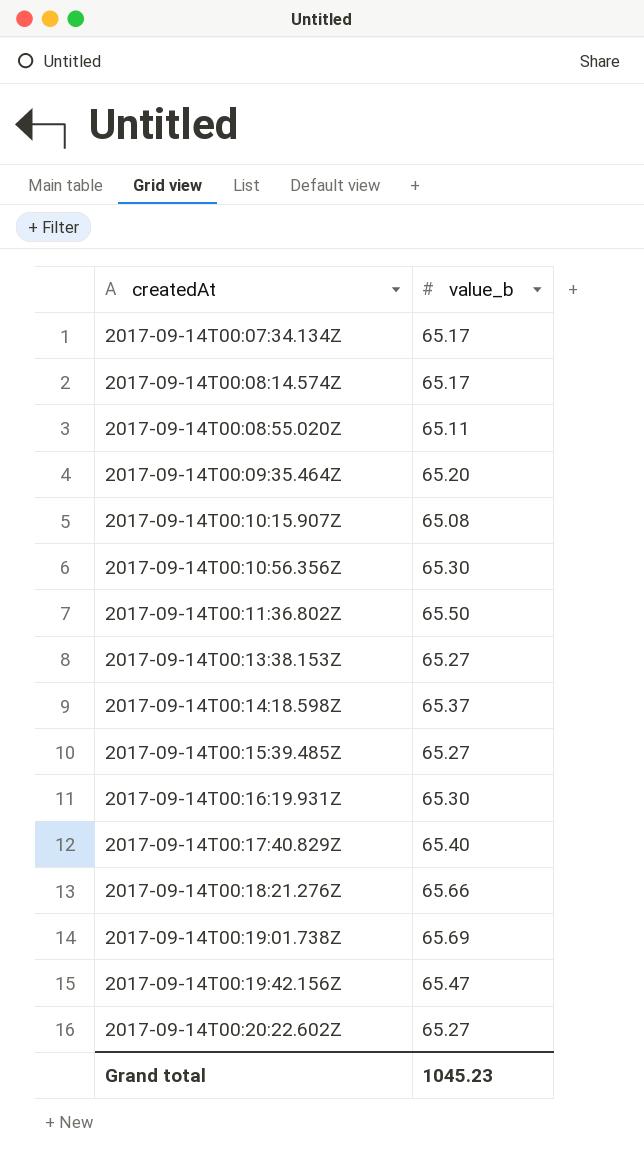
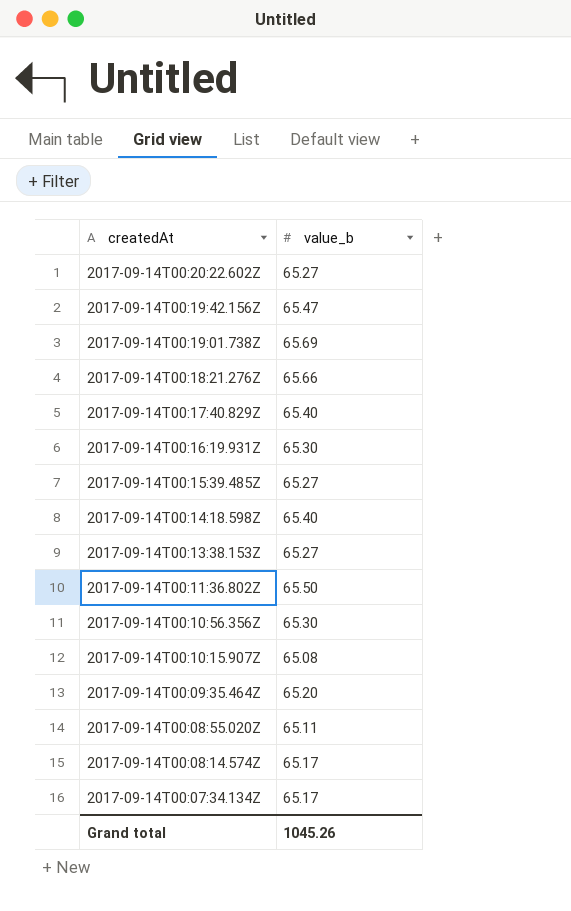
row order: createdAt ascending -> createdAt descending
2017-09-14T00:14:18.598Z | value_b: 65.37 -> 65.40
Grand total | value_b: 1045.23 -> 1045.26

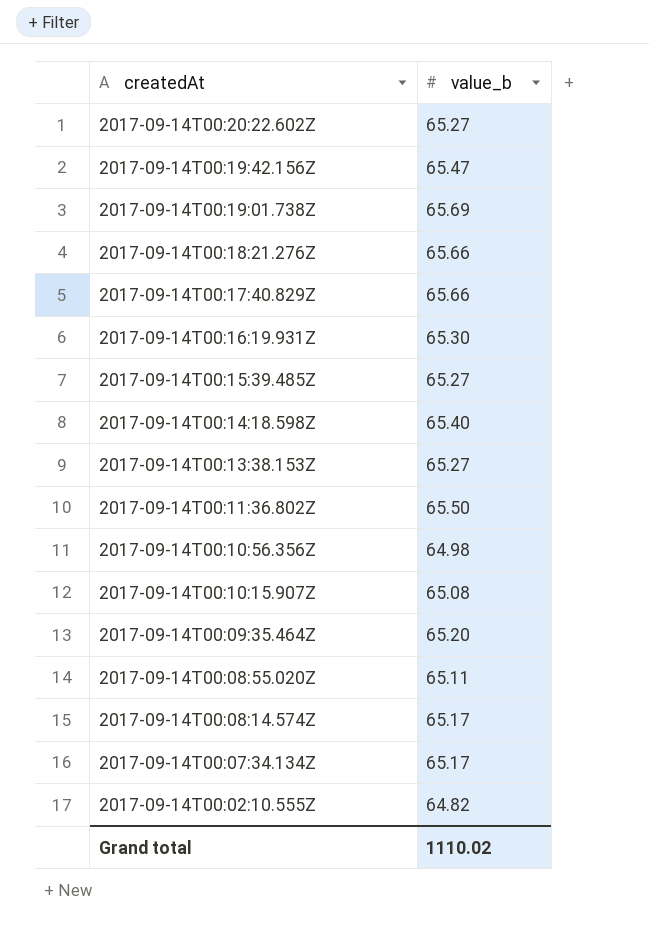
2017-09-14T00:17:40.829Z | value_b: 65.40 -> 65.66
2017-09-14T00:10:56.356Z | value_b: 65.30 -> 64.98
row 2017-09-14T00:02:10.555Z: none -> 64.82
Grand total | value_b: 1045.26 -> 1110.02

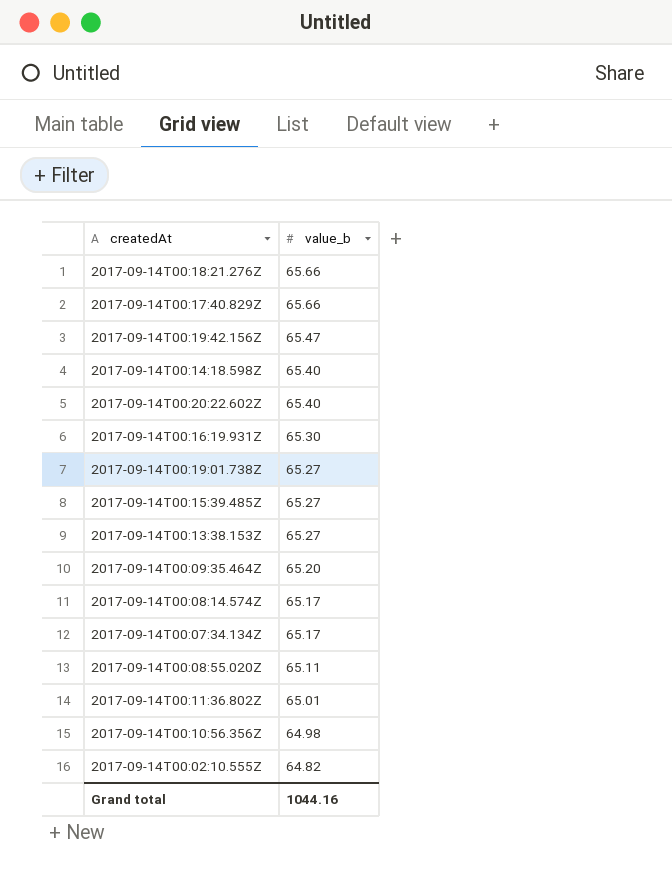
row order: createdAt descending -> value_b descending
row 2017-09-14T00:10:15.907Z: 65.08 -> none
2017-09-14T00:20:22.602Z | value_b: 65.27 -> 65.40
2017-09-14T00:19:01.738Z | value_b: 65.69 -> 65.27
2017-09-14T00:11:36.802Z | value_b: 65.50 -> 65.01
Grand total | value_b: 1110.02 -> 1044.16

